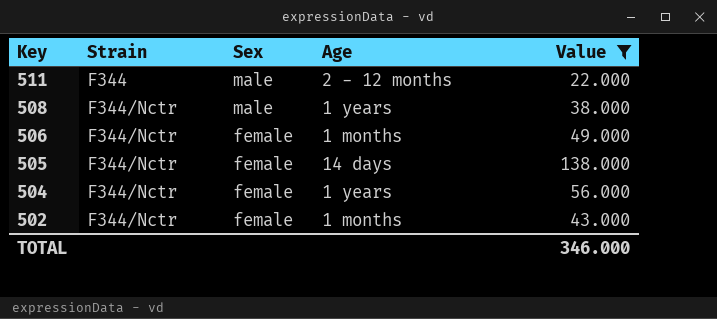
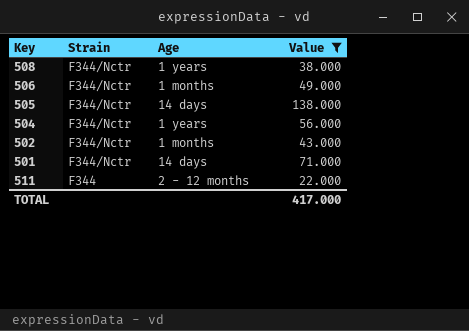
row order: Key descending -> Strain descending
column Sex | position: 3 -> none
row 501: none -> F344/Nctr | 14 days | 71.000
TOTAL | Value: 346.000 -> 417.000

